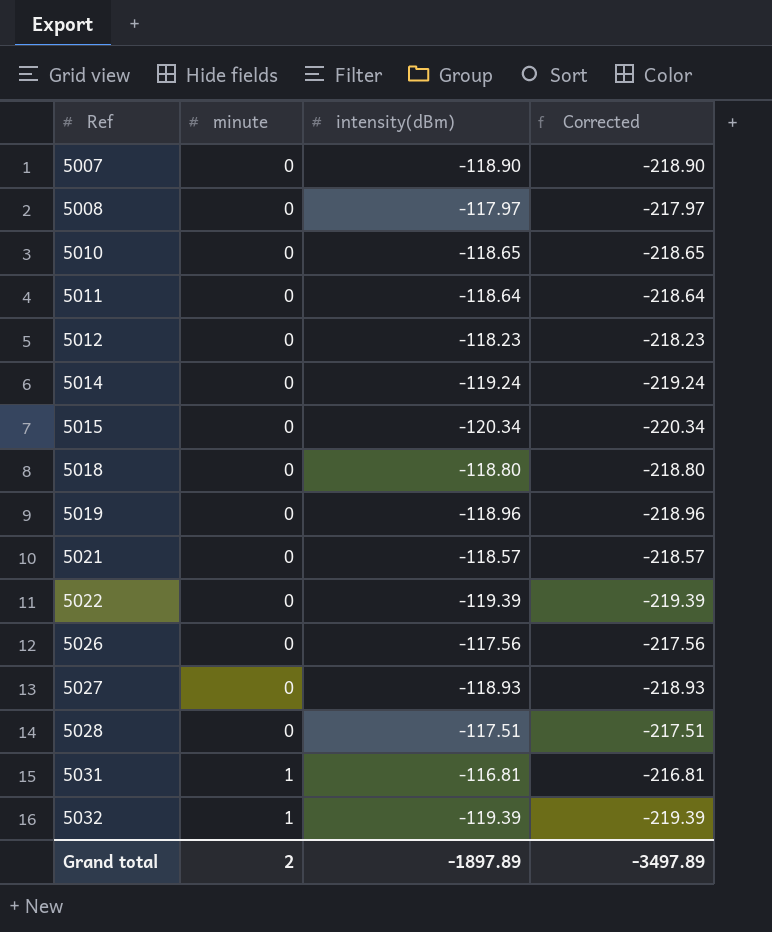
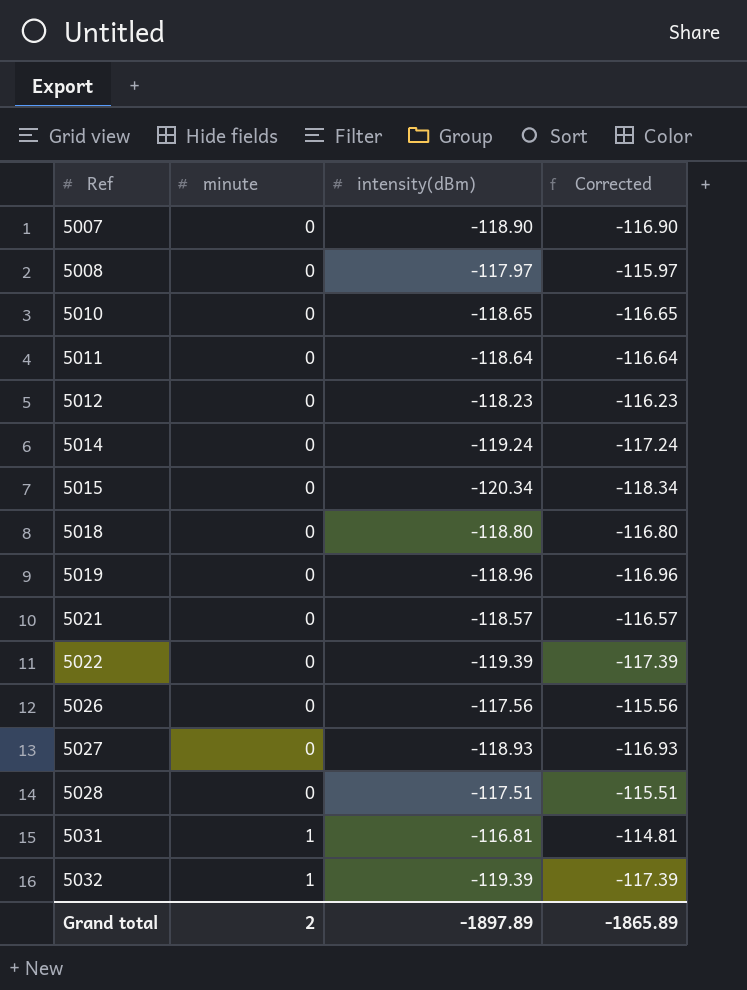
column Corrected | formula: [intensity(dBm)] - 100 -> [intensity(dBm)] + 2
Grand total | Corrected: -3497.89 -> -1865.89

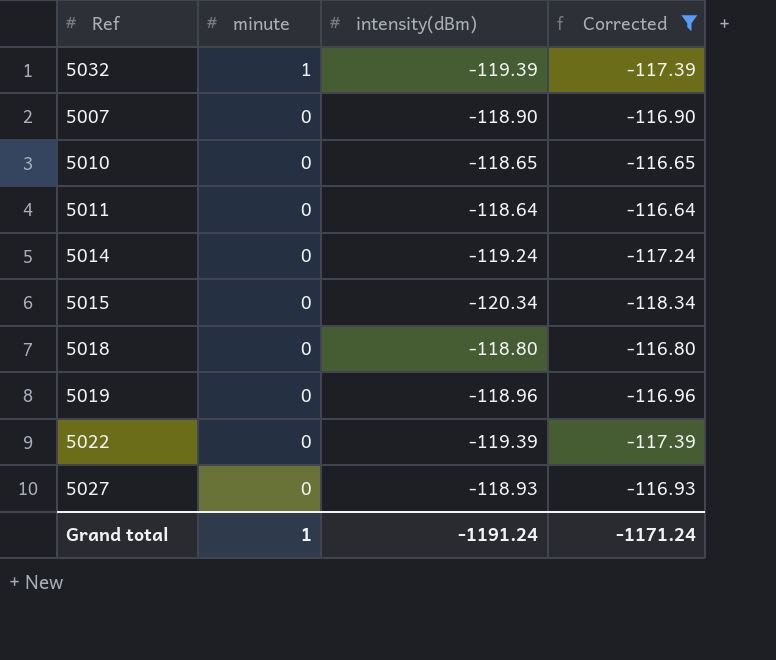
filter: none -> Corrected <= -116.64
row order: Ref ascending -> minute descending
Grand total | minute: 2 -> 1
Grand total | intensity(dBm): -1897.89 -> -1191.24
Grand total | Corrected: -1865.89 -> -1171.24

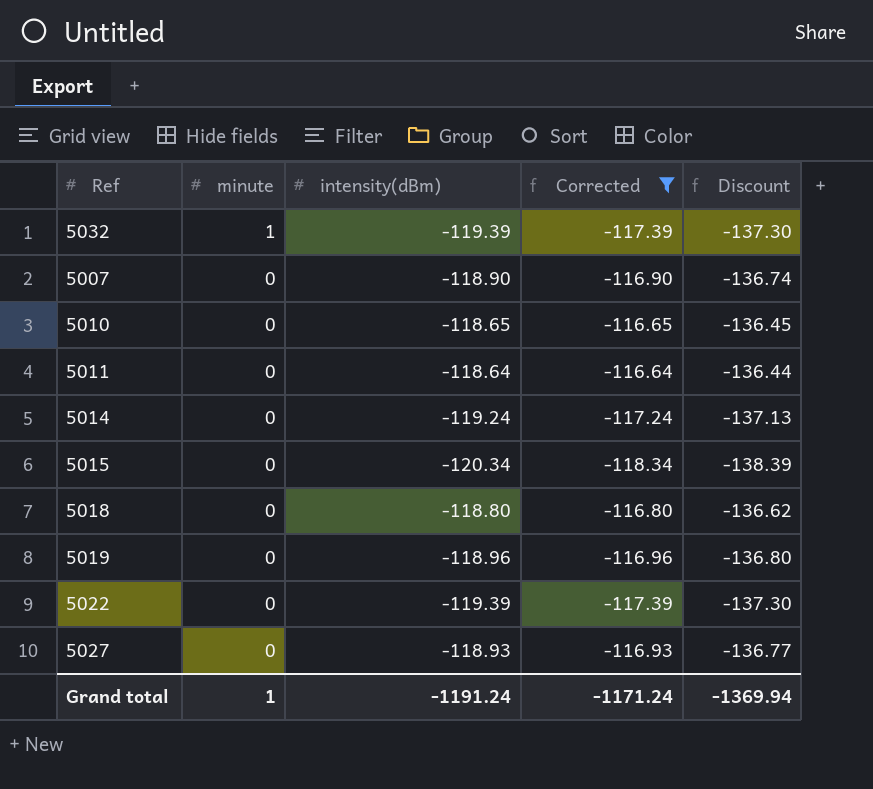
column Discount | formula: none -> [intensity(dBm)] * 1.15

